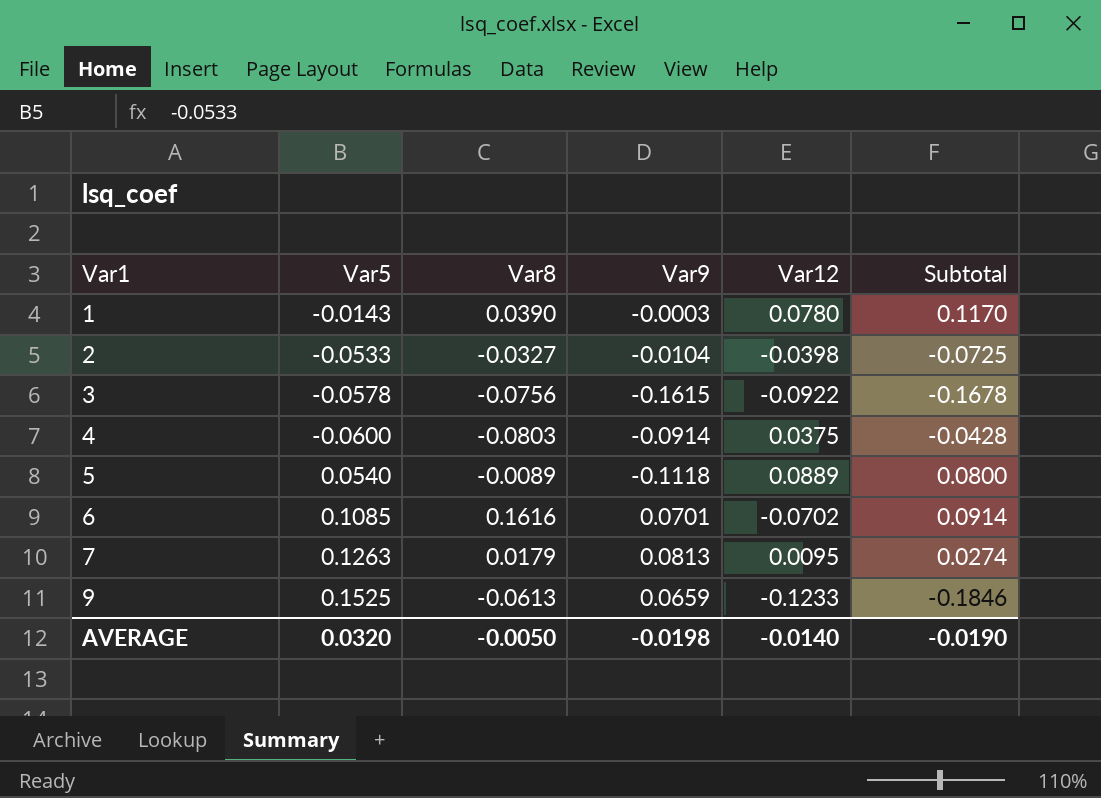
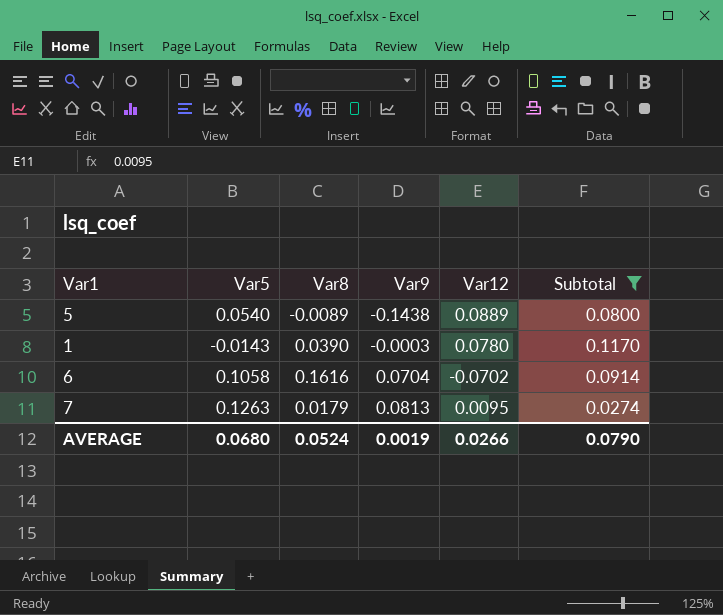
filter: none -> Subtotal >= 0.0274
row order: Var1 ascending -> Var9 ascending
5 | Var9: -0.1118 -> -0.1438
6 | Var5: 0.1085 -> 0.1058
6 | Var9: 0.0701 -> 0.0704
AVERAGE | Var5: 0.0320 -> 0.0680
AVERAGE | Var8: -0.0050 -> 0.0524
AVERAGE | Var9: -0.0198 -> 0.0019
AVERAGE | Var12: -0.0140 -> 0.0266
AVERAGE | Subtotal: -0.0190 -> 0.0790

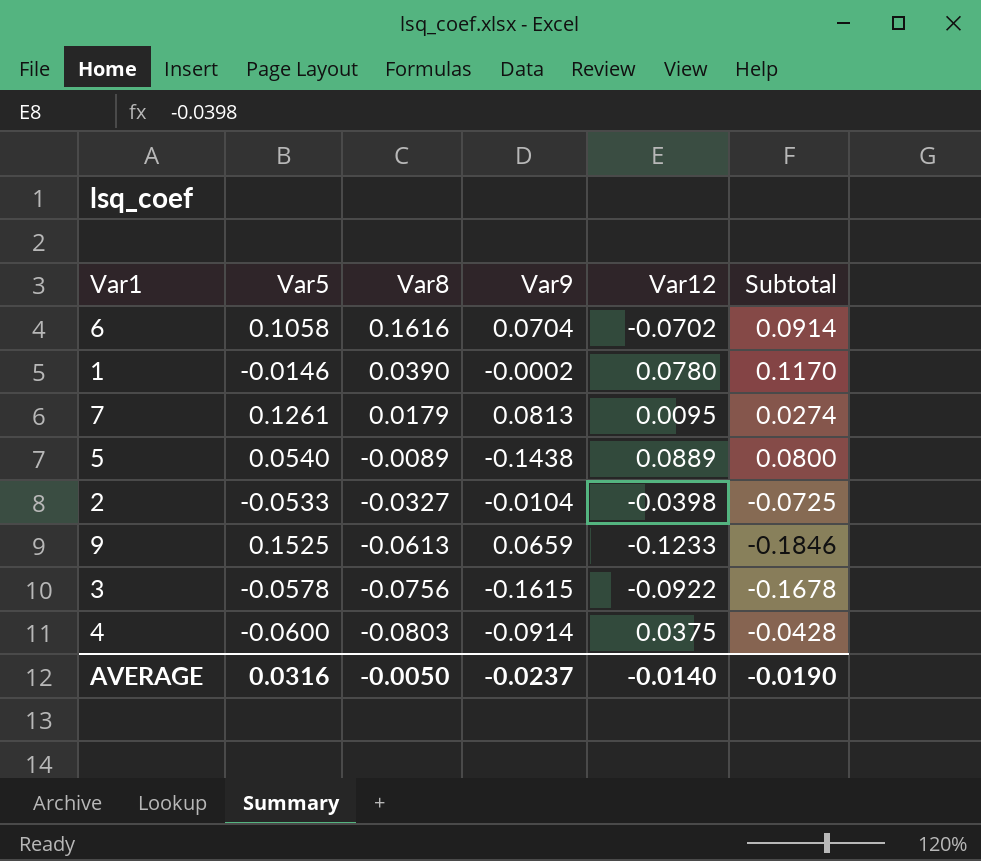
filter: Subtotal >= 0.0274 -> none
row order: Var9 ascending -> Var8 descending
1 | Var5: -0.0143 -> -0.0146
1 | Var9: -0.0003 -> -0.0002
7 | Var5: 0.1263 -> 0.1261
AVERAGE | Var5: 0.0680 -> 0.0316
AVERAGE | Var8: 0.0524 -> -0.0050
AVERAGE | Var9: 0.0019 -> -0.0237
AVERAGE | Var12: 0.0266 -> -0.0140
AVERAGE | Subtotal: 0.0790 -> -0.0190

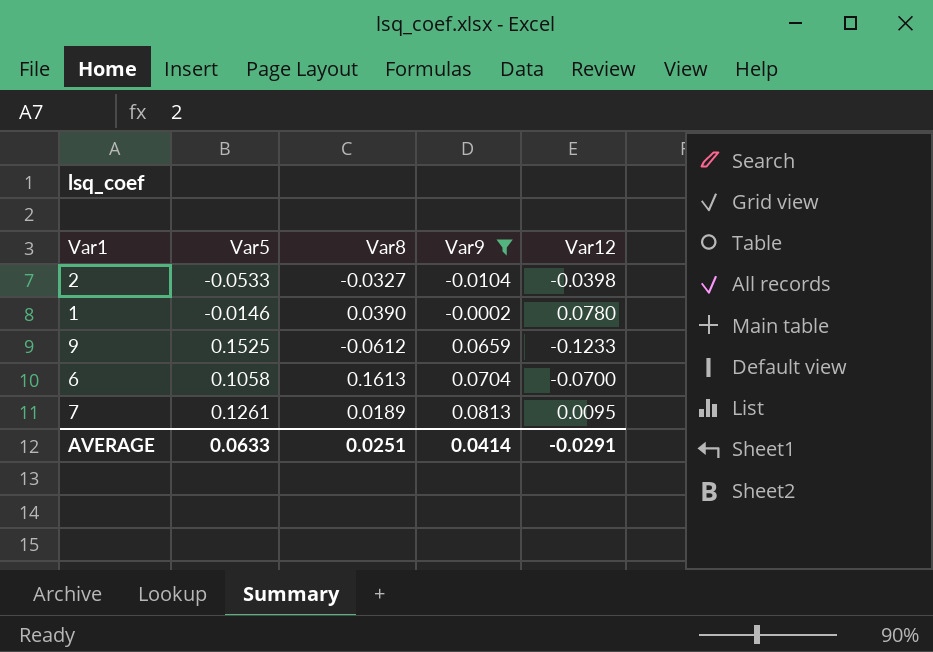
filter: none -> Var9 >= -0.0104
row order: Var8 descending -> Var9 ascending
column Subtotal | formula: [Var8] + [Var12] -> none
9 | Var8: -0.0613 -> -0.0612
6 | Var8: 0.1616 -> 0.1613
6 | Var12: -0.0702 -> -0.0700
7 | Var8: 0.0179 -> 0.0189
AVERAGE | Var5: 0.0316 -> 0.0633
AVERAGE | Var8: -0.0050 -> 0.0251
AVERAGE | Var9: -0.0237 -> 0.0414
AVERAGE | Var12: -0.0140 -> -0.0291

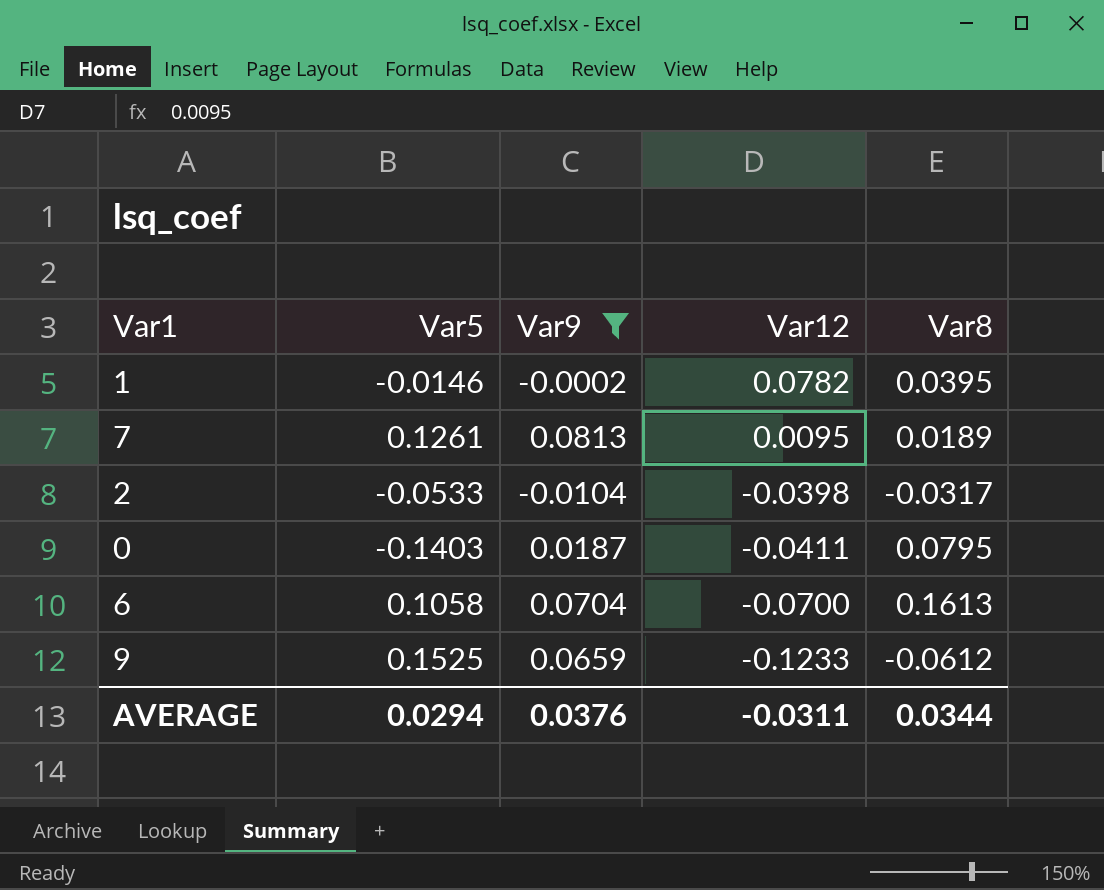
row order: Var9 ascending -> Var12 descending
column Var8 | position: 3 -> 5
1 | Var12: 0.0780 -> 0.0782
1 | Var8: 0.0390 -> 0.0395
2 | Var8: -0.0327 -> -0.0317
row 0: none -> -0.1403 | 0.0187 | -0.0411 | 0.0795
AVERAGE | Var5: 0.0633 -> 0.0294
AVERAGE | Var9: 0.0414 -> 0.0376
AVERAGE | Var12: -0.0291 -> -0.0311
AVERAGE | Var8: 0.0251 -> 0.0344

